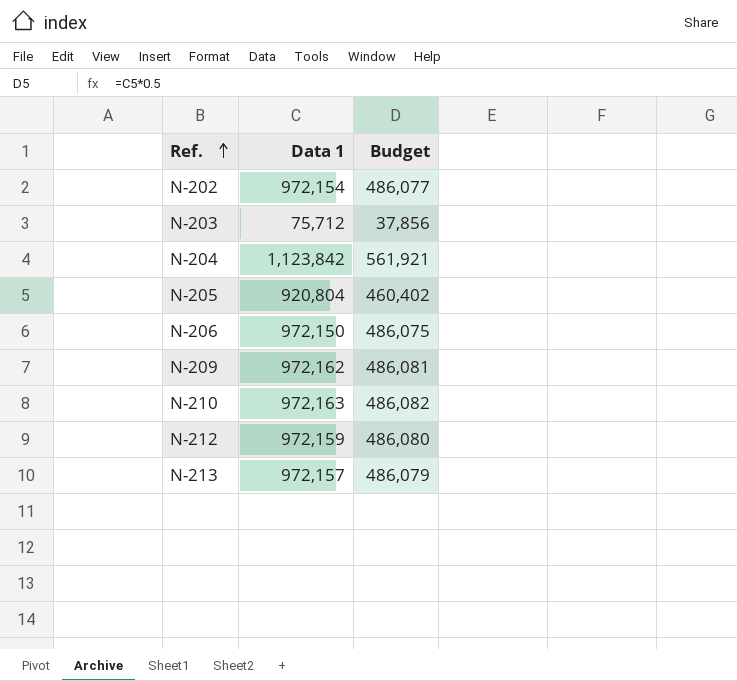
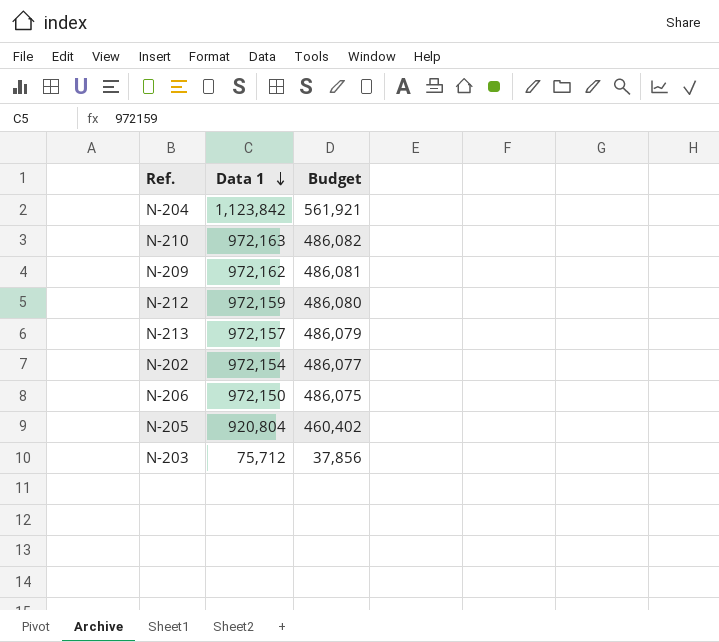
row order: Ref. ascending -> Data 1 descending

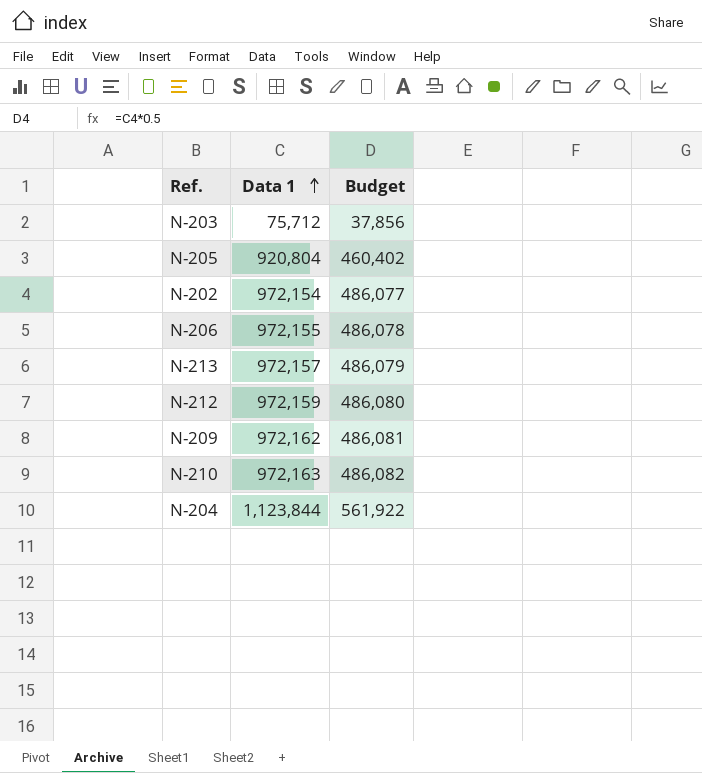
row order: Data 1 descending -> Data 1 ascending
N-206 | Data 1: 972,150 -> 972,155
N-206 | Budget: 486,075 -> 486,078
N-204 | Data 1: 1,123,842 -> 1,123,844
N-204 | Budget: 561,921 -> 561,922

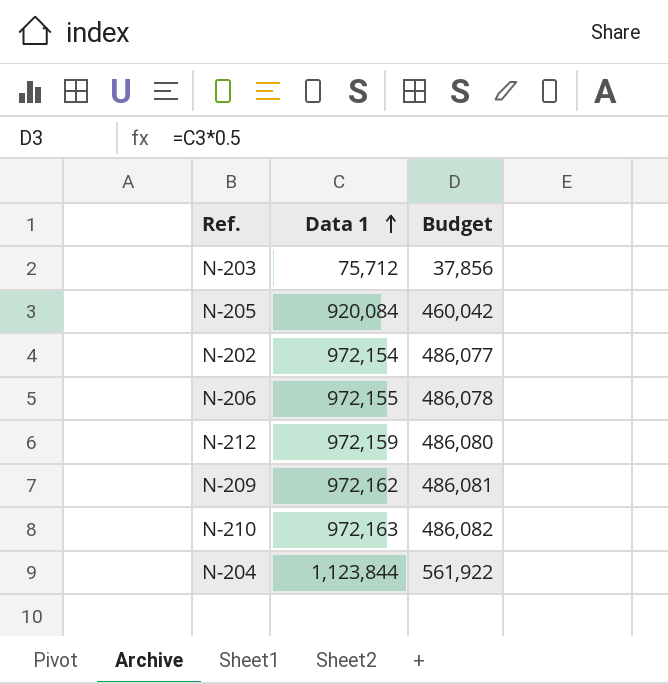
row N-213: 972,157 | 486,079 -> none
N-205 | Data 1: 920,804 -> 920,084
N-205 | Budget: 460,402 -> 460,042

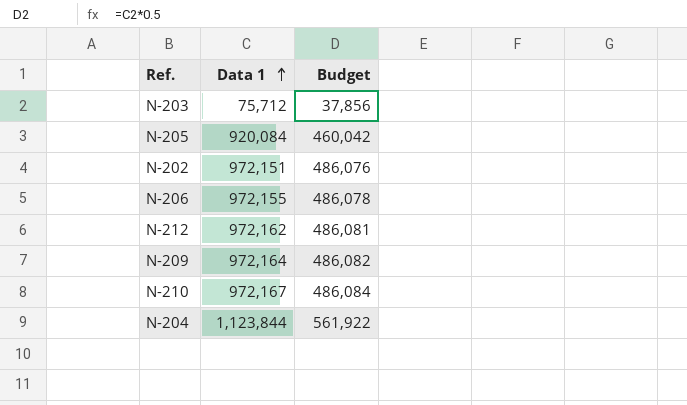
N-202 | Data 1: 972,154 -> 972,151
N-202 | Budget: 486,077 -> 486,076
N-212 | Data 1: 972,159 -> 972,162
N-212 | Budget: 486,080 -> 486,081
N-209 | Data 1: 972,162 -> 972,164
N-209 | Budget: 486,081 -> 486,082
N-210 | Data 1: 972,163 -> 972,167
N-210 | Budget: 486,082 -> 486,084

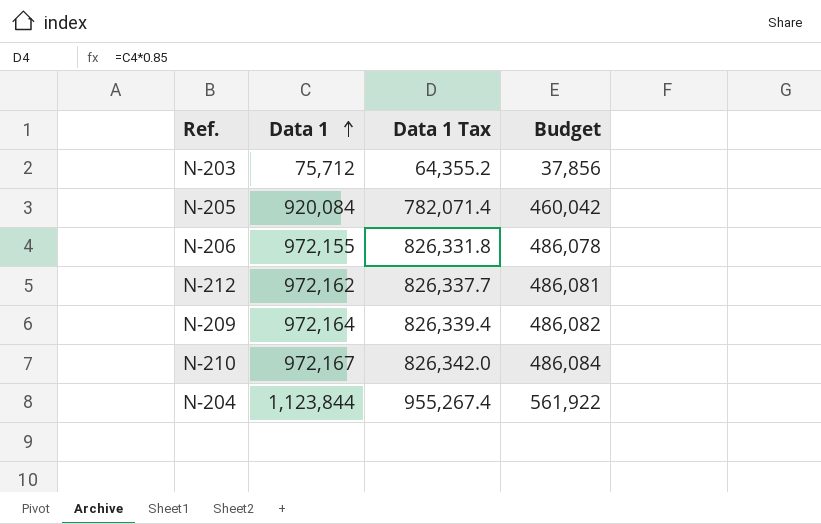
column Data 1 Tax | formula: none -> [Data 1] * 0.85
row N-202: 972,151 | 486,076 -> none

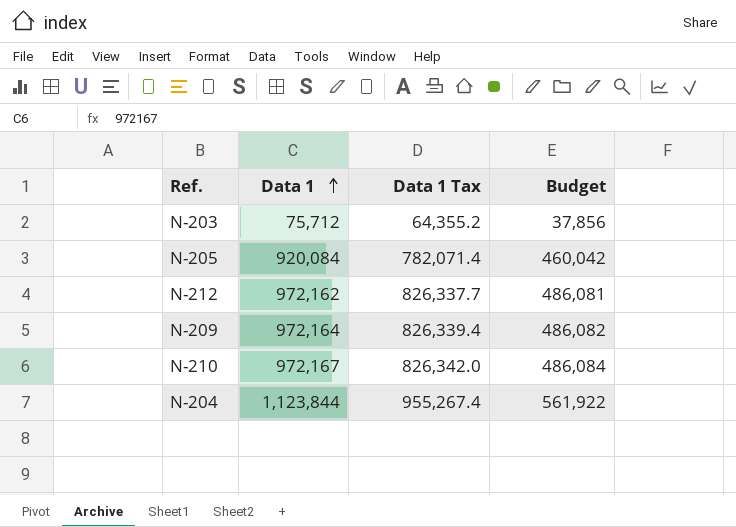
row N-206: 972,155 | 826,331.8 | 486,078 -> none

